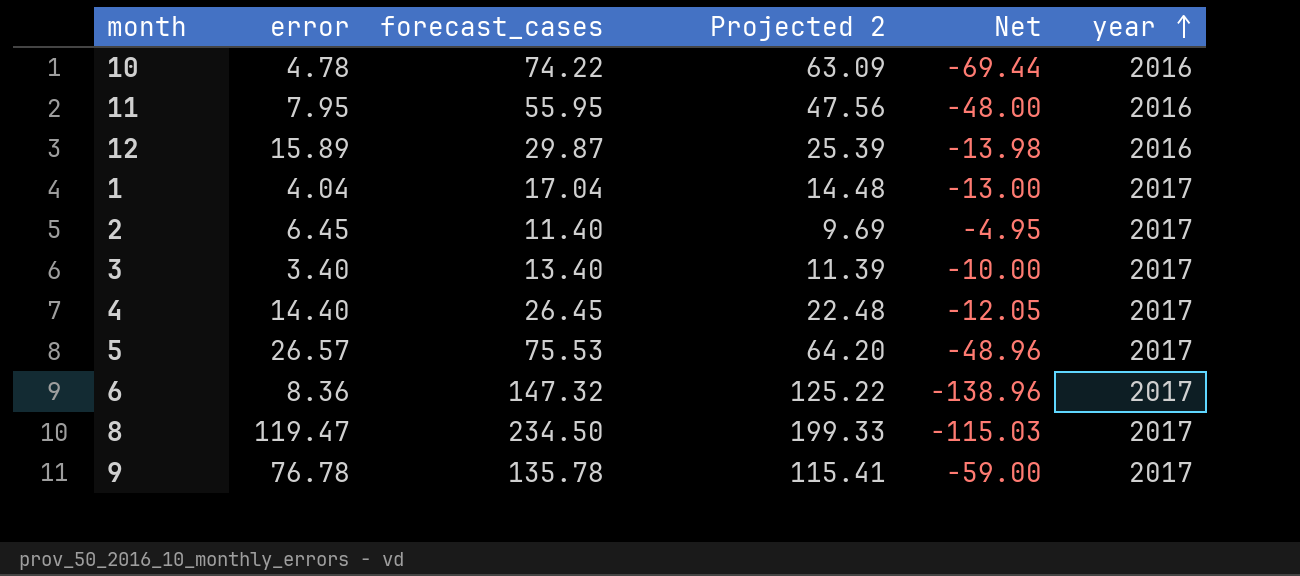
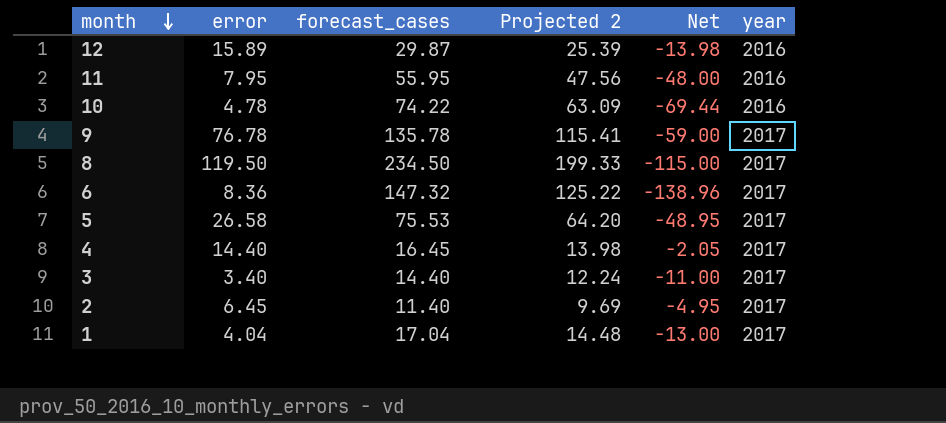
row order: year ascending -> month descending
8 | error: 119.47 -> 119.50
8 | Net: -115.03 -> -115.00
5 | error: 26.57 -> 26.58
5 | Net: -48.96 -> -48.95
4 | forecast_cases: 26.45 -> 16.45
4 | Projected 2: 22.48 -> 13.98
4 | Net: -12.05 -> -2.05
3 | forecast_cases: 13.40 -> 14.40
3 | Projected 2: 11.39 -> 12.24
3 | Net: -10.00 -> -11.00

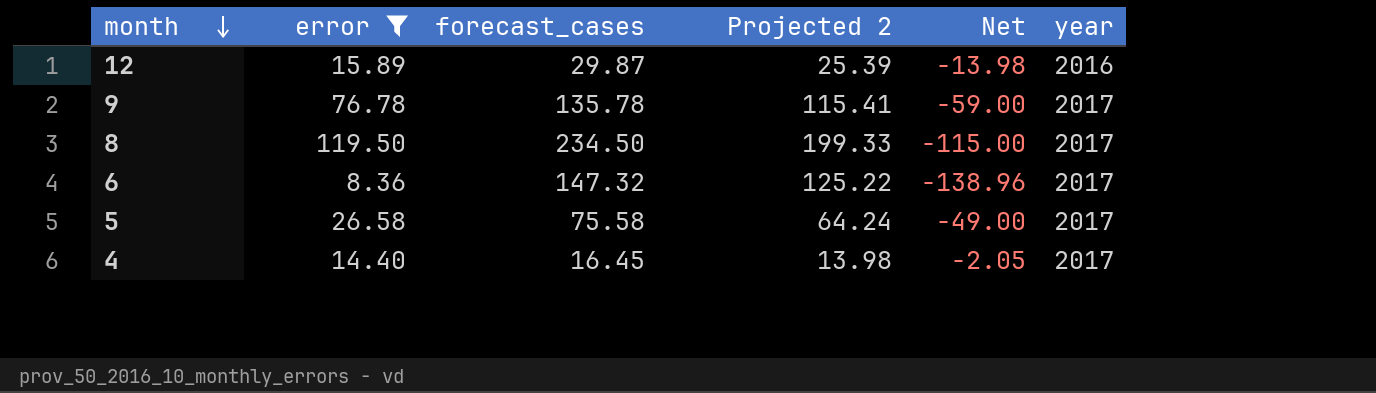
filter: none -> error >= 8.36
5 | forecast_cases: 75.53 -> 75.58
5 | Projected 2: 64.20 -> 64.24
5 | Net: -48.95 -> -49.00

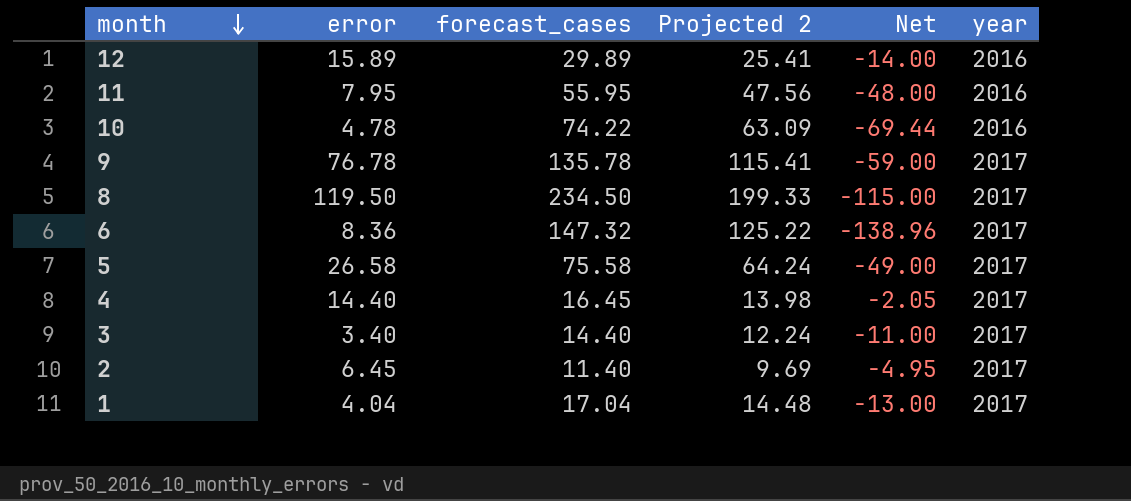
filter: error >= 8.36 -> none
12 | forecast_cases: 29.87 -> 29.89
12 | Projected 2: 25.39 -> 25.41
12 | Net: -13.98 -> -14.00

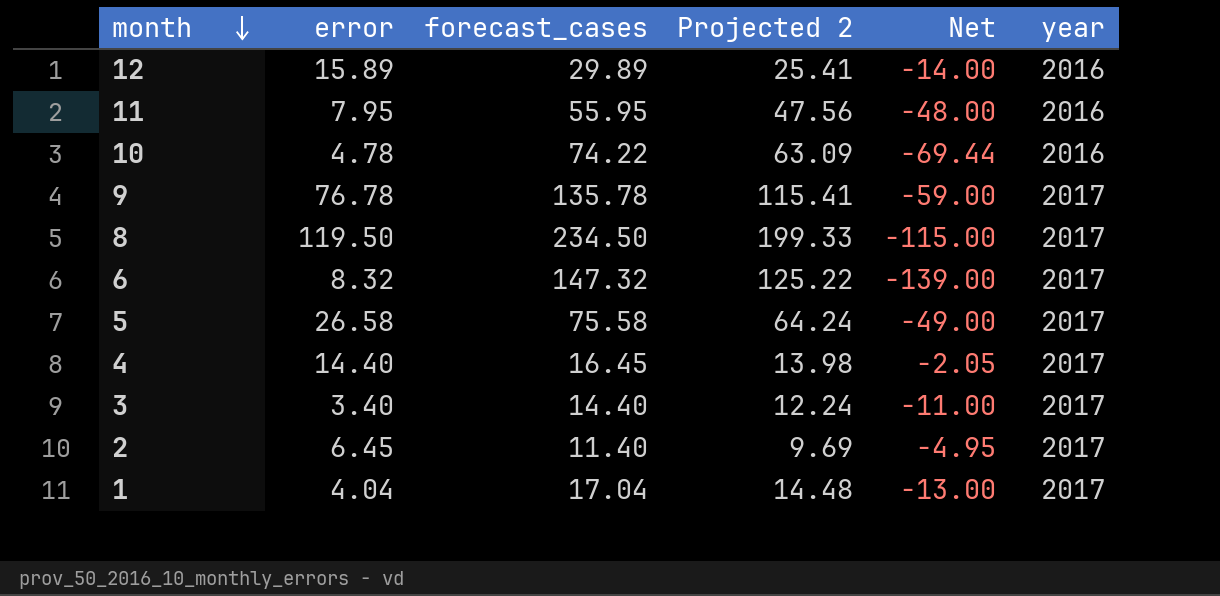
6 | error: 8.36 -> 8.32
6 | Net: -138.96 -> -139.00

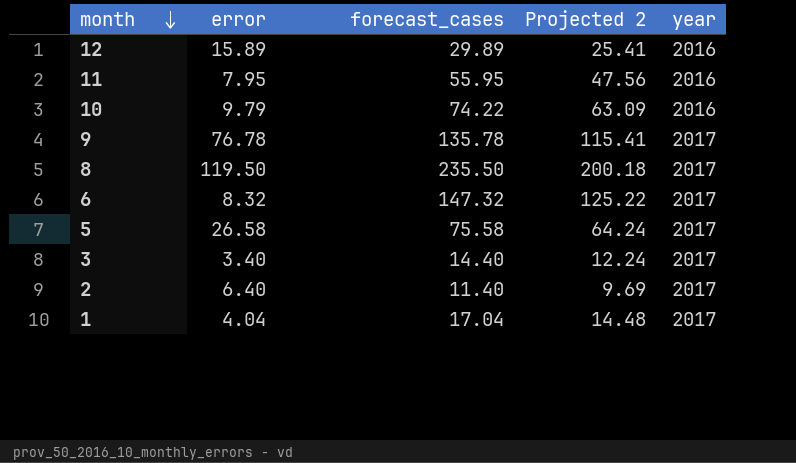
column Net | formula: [error] - [forecast_cases] -> none
row 4: 14.40 | 16.45 | 13.98 | -2.05 | 2017 -> none
10 | error: 4.78 -> 9.79
8 | forecast_cases: 234.50 -> 235.50
8 | Projected 2: 199.33 -> 200.18
2 | error: 6.45 -> 6.40

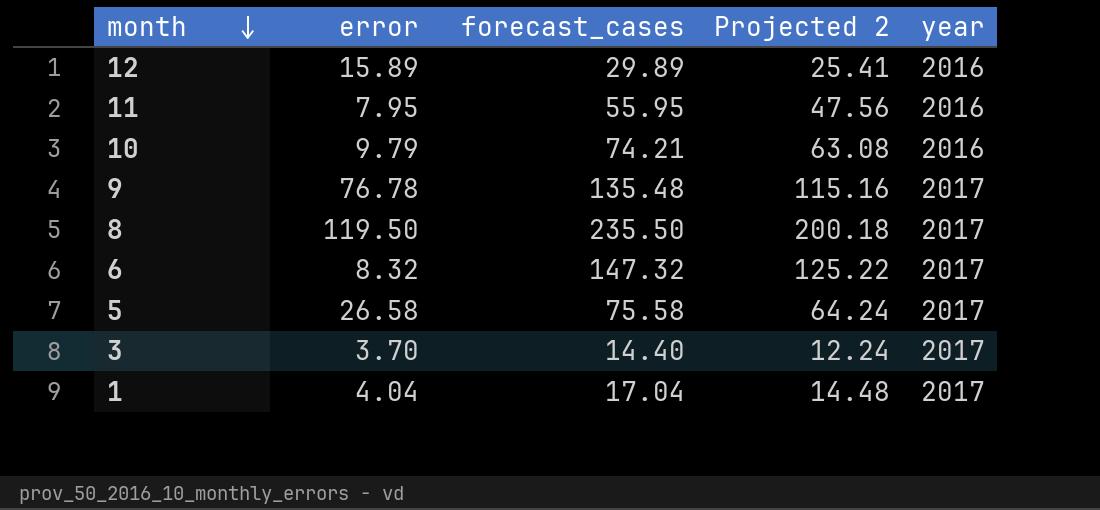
row 2: 6.40 | 11.40 | 9.69 | 2017 -> none
10 | forecast_cases: 74.22 -> 74.21
10 | Projected 2: 63.09 -> 63.08
9 | forecast_cases: 135.78 -> 135.48
9 | Projected 2: 115.41 -> 115.16
3 | error: 3.40 -> 3.70

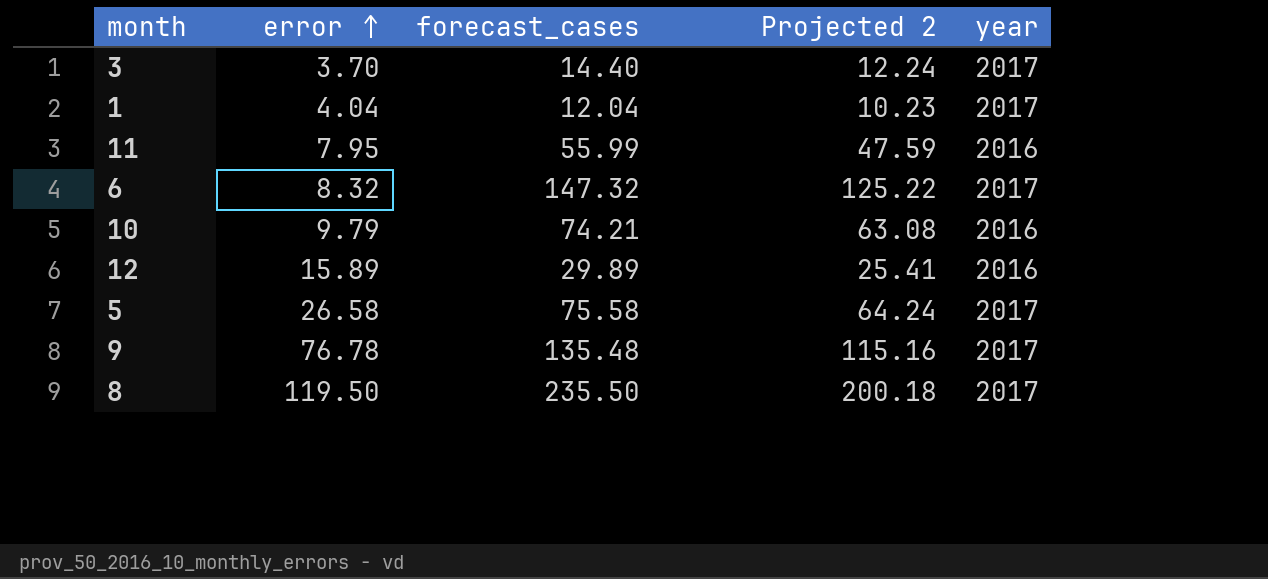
row order: month descending -> error ascending
1 | forecast_cases: 17.04 -> 12.04
1 | Projected 2: 14.48 -> 10.23
11 | forecast_cases: 55.95 -> 55.99
11 | Projected 2: 47.56 -> 47.59

